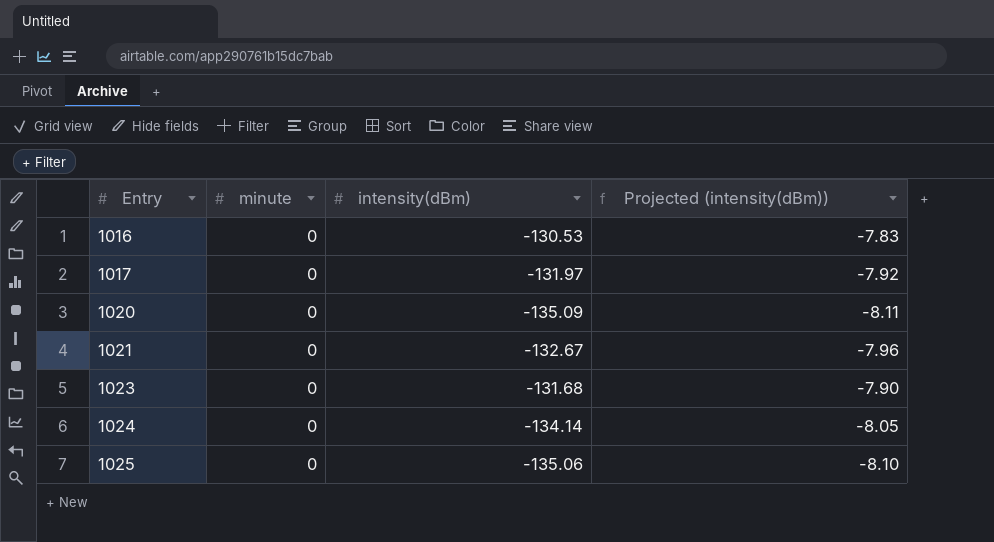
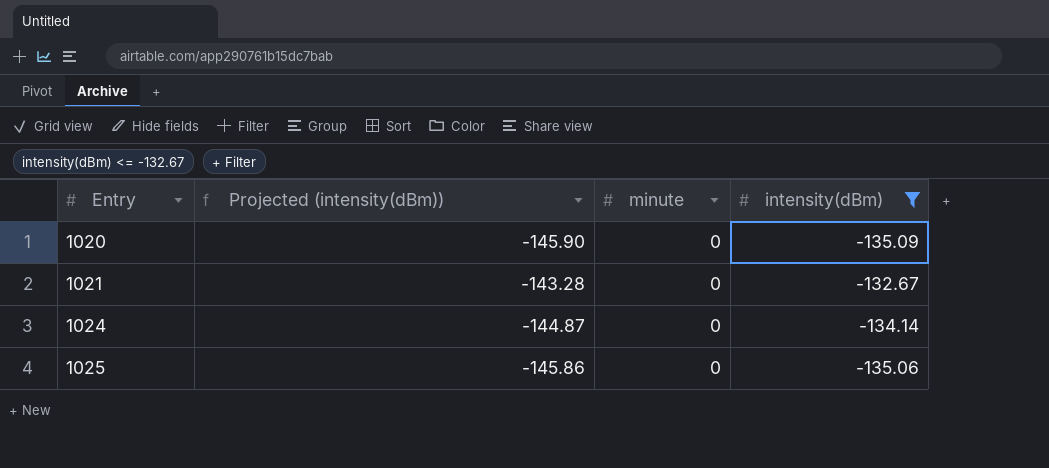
filter: none -> intensity(dBm) <= -132.67
column Projected (intensity(dBm)) | formula: [intensity(dBm)] * 0.06 -> [intensity(dBm)] * 1.08
column Projected (intensity(dBm)) | position: 4 -> 2

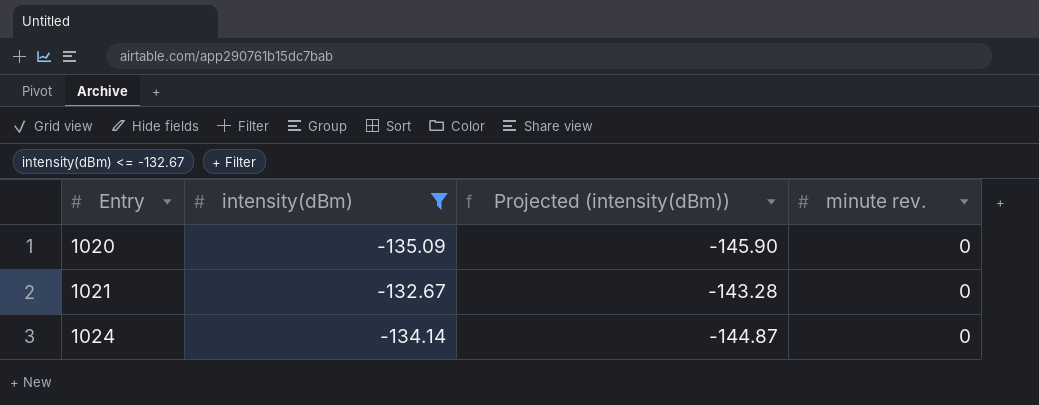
column intensity(dBm) | position: 4 -> 2
column name: minute -> minute rev.
row 1025: -145.86 | 0 | -135.06 -> none

